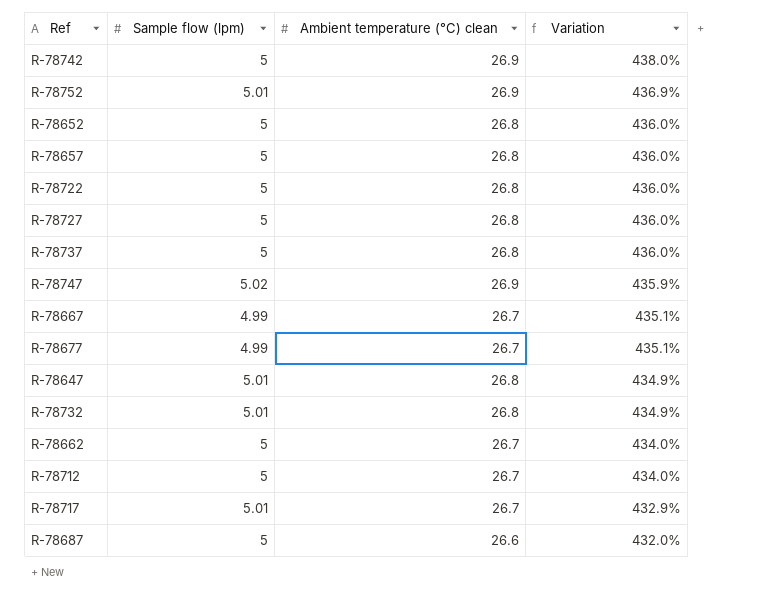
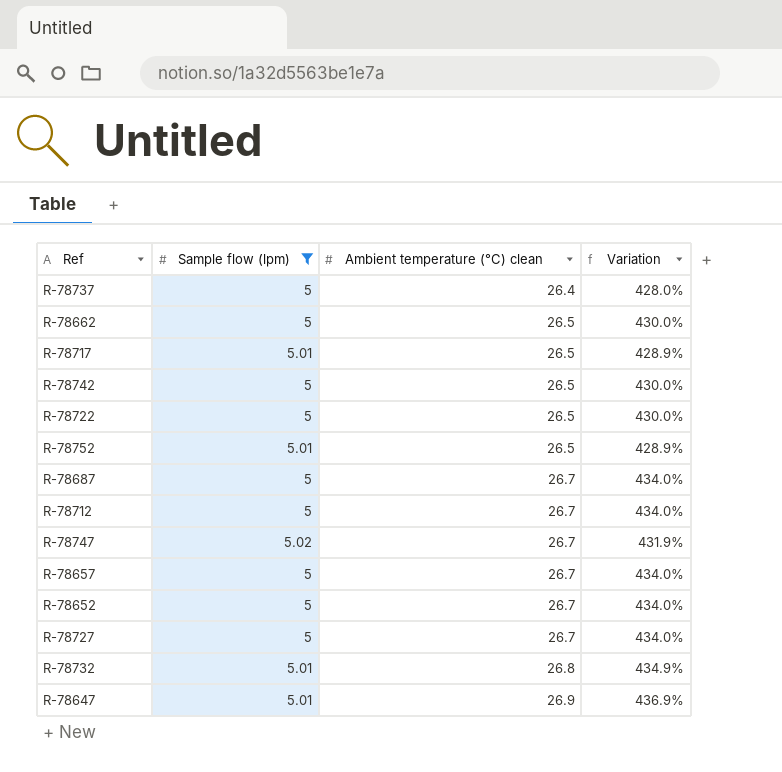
filter: none -> Sample flow (lpm) != 4.99
row order: Variation descending -> Ambient temperature (°C) clean ascending
R-78737 | Ambient temperature (°C) clean: 26.8 -> 26.4
R-78737 | Variation: 436.0% -> 428.0%
R-78662 | Ambient temperature (°C) clean: 26.7 -> 26.5
R-78662 | Variation: 434.0% -> 430.0%
R-78717 | Ambient temperature (°C) clean: 26.7 -> 26.5
R-78717 | Variation: 432.9% -> 428.9%
R-78742 | Ambient temperature (°C) clean: 26.9 -> 26.5
R-78742 | Variation: 438.0% -> 430.0%
R-78722 | Ambient temperature (°C) clean: 26.8 -> 26.5
R-78722 | Variation: 436.0% -> 430.0%
R-78752 | Ambient temperature (°C) clean: 26.9 -> 26.5
R-78752 | Variation: 436.9% -> 428.9%
R-78687 | Ambient temperature (°C) clean: 26.6 -> 26.7
R-78687 | Variation: 432.0% -> 434.0%
R-78747 | Ambient temperature (°C) clean: 26.9 -> 26.7
R-78747 | Variation: 435.9% -> 431.9%
R-78657 | Ambient temperature (°C) clean: 26.8 -> 26.7
R-78657 | Variation: 436.0% -> 434.0%
R-78652 | Ambient temperature (°C) clean: 26.8 -> 26.7
R-78652 | Variation: 436.0% -> 434.0%
R-78727 | Ambient temperature (°C) clean: 26.8 -> 26.7
R-78727 | Variation: 436.0% -> 434.0%
R-78647 | Ambient temperature (°C) clean: 26.8 -> 26.9
R-78647 | Variation: 434.9% -> 436.9%

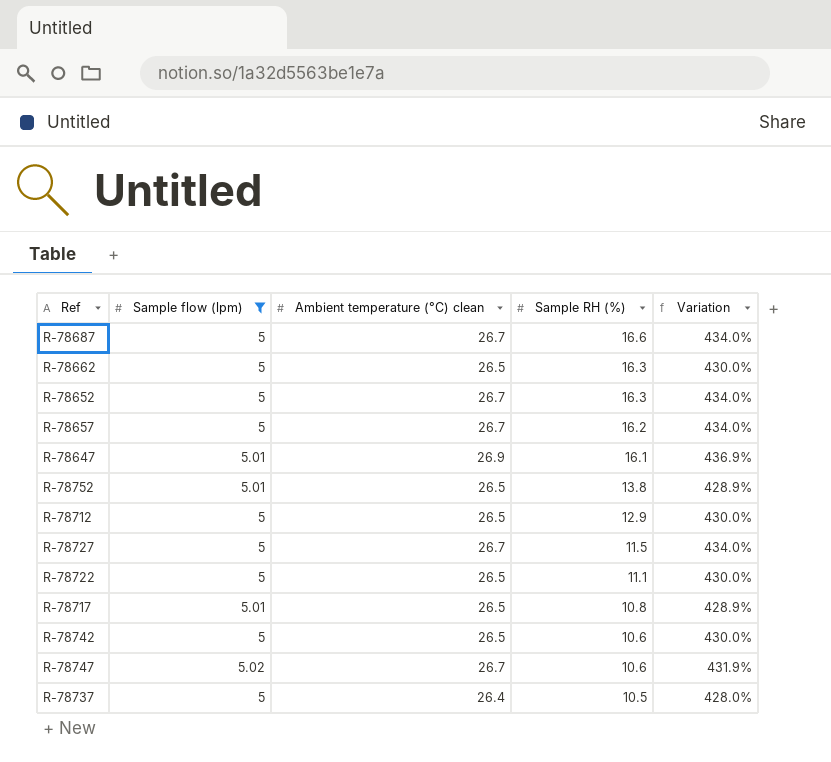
row order: Ambient temperature (°C) clean ascending -> Sample RH (%) descending
column Sample RH (%) | position: none -> 4
row R-78732: 5.01 | 26.8 | 434.9% -> none
R-78712 | Ambient temperature (°C) clean: 26.7 -> 26.5
R-78712 | Variation: 434.0% -> 430.0%

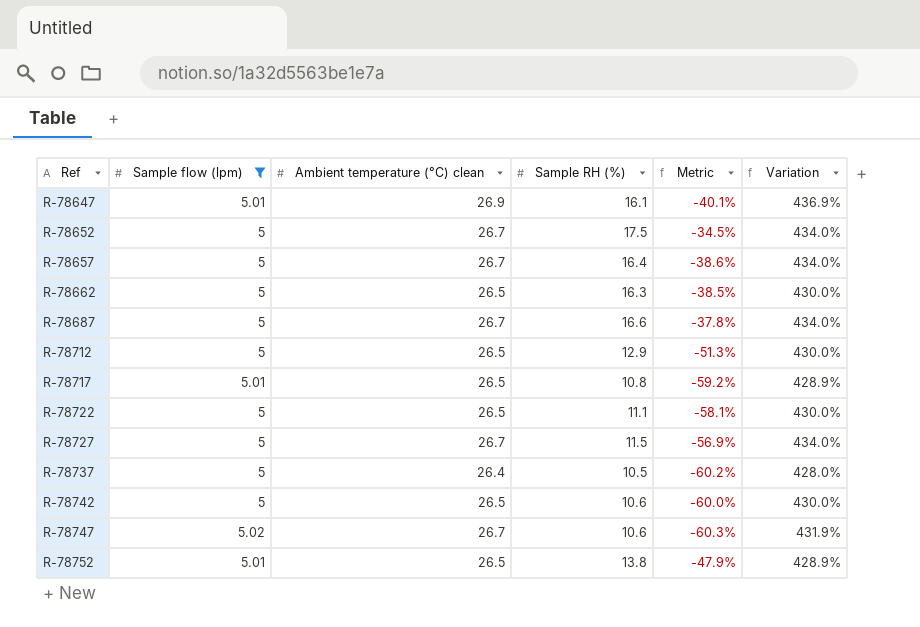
row order: Sample RH (%) descending -> Ref ascending
column Metric | formula: none -> ([Sample RH (%)] - [Ambient temperature (°C) clean]) / [Ambient temperature (°C) clean]
R-78652 | Sample RH (%): 16.3 -> 17.5
R-78657 | Sample RH (%): 16.2 -> 16.4

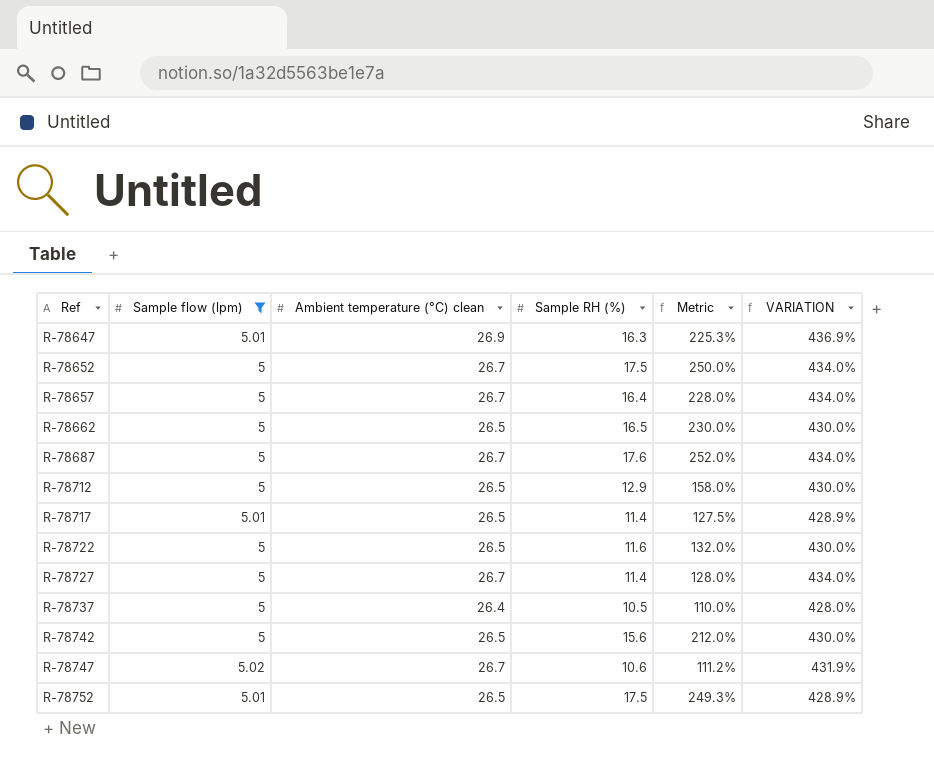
column Metric | formula: ([Sample RH (%)] - [Ambient temperature (°C) clean]) / [Ambient temperature (°C) clean] -> ([Sample RH (%)] - [Sample flow (lpm)]) / [Sample flow (lpm)]
column name: Variation -> VARIATION
R-78647 | Sample RH (%): 16.1 -> 16.3
R-78662 | Sample RH (%): 16.3 -> 16.5
R-78687 | Sample RH (%): 16.6 -> 17.6
R-78717 | Sample RH (%): 10.8 -> 11.4
R-78722 | Sample RH (%): 11.1 -> 11.6
R-78727 | Sample RH (%): 11.5 -> 11.4
R-78742 | Sample RH (%): 10.6 -> 15.6
R-78752 | Sample RH (%): 13.8 -> 17.5

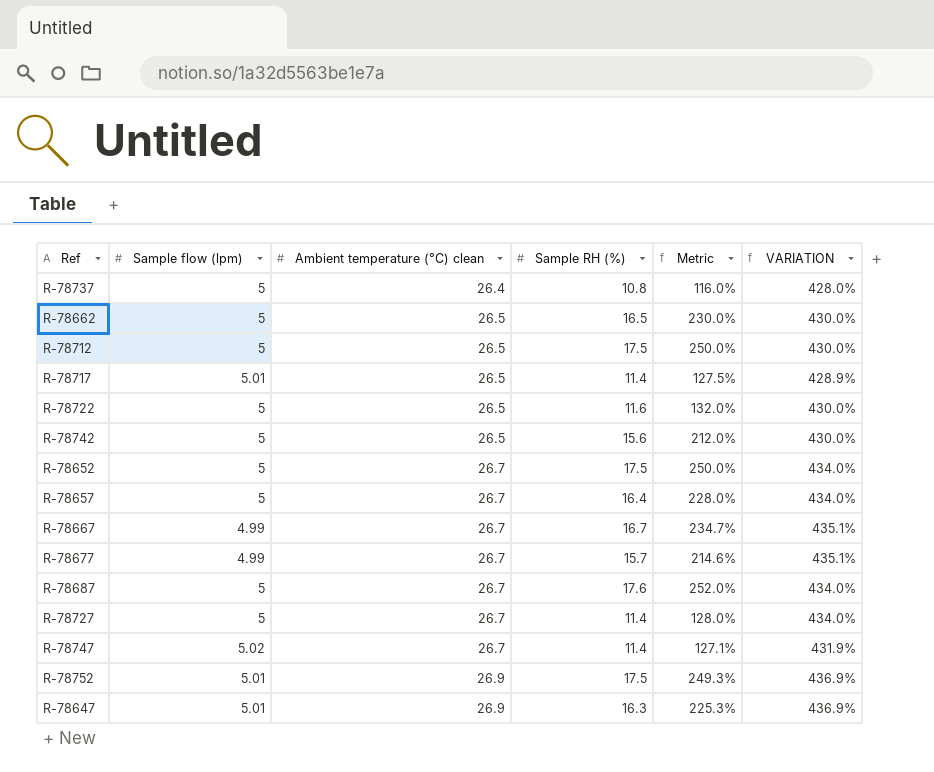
filter: Sample flow (lpm) != 4.99 -> none
row order: Ref ascending -> Ambient temperature (°C) clean ascending
R-78737 | Sample RH (%): 10.5 -> 10.8
R-78737 | Metric: 110.0% -> 116.0%
R-78712 | Sample RH (%): 12.9 -> 17.5
R-78712 | Metric: 158.0% -> 250.0%
R-78747 | Sample RH (%): 10.6 -> 11.4
R-78747 | Metric: 111.2% -> 127.1%
R-78752 | Ambient temperature (°C) clean: 26.5 -> 26.9
R-78752 | VARIATION: 428.9% -> 436.9%

